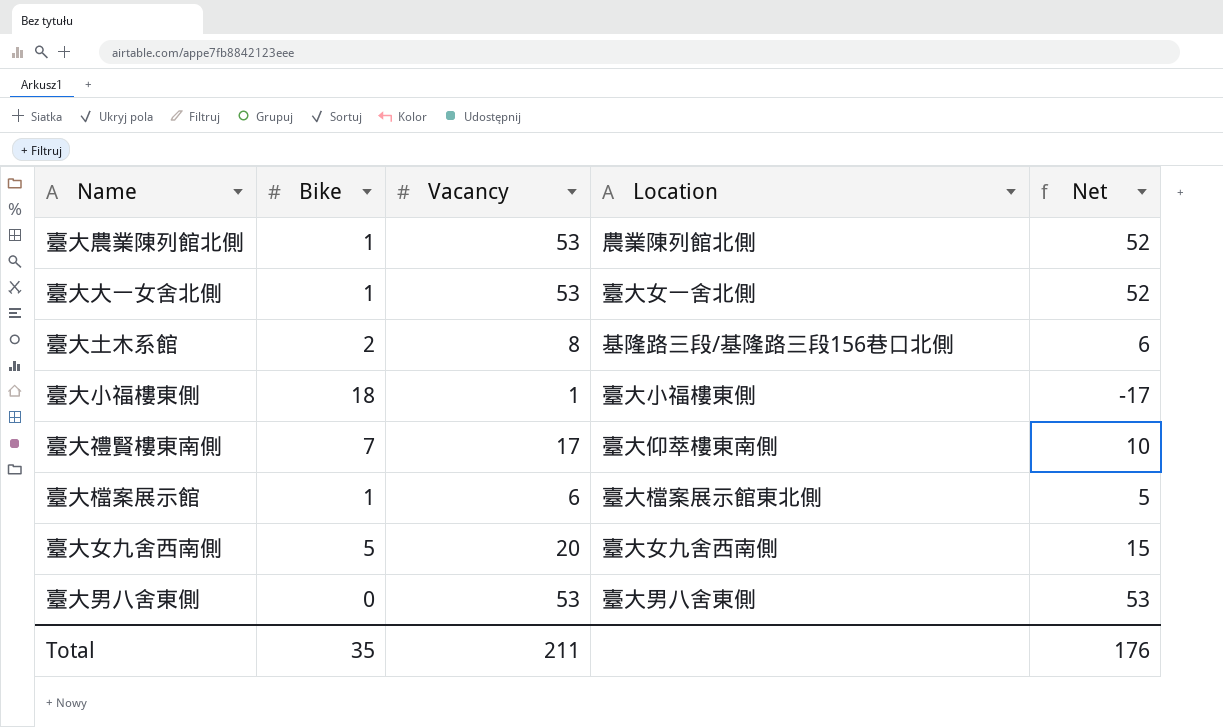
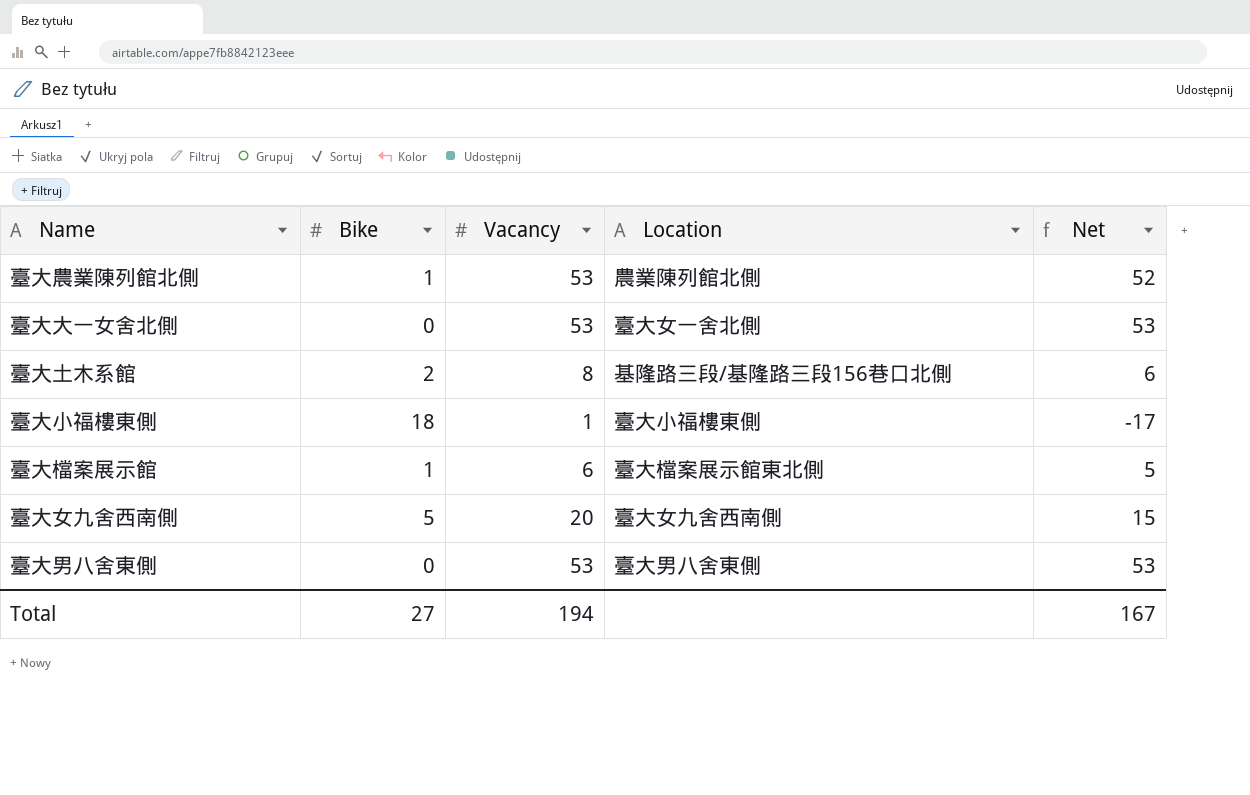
row 臺大禮賢樓東南側: 7 | 17 | 臺大仰萃樓東南側 | 10 -> none
臺大大一女舍北側 | Bike: 1 -> 0
臺大大一女舍北側 | Net: 52 -> 53
Total | Bike: 35 -> 27
Total | Vacancy: 211 -> 194
Total | Net: 176 -> 167

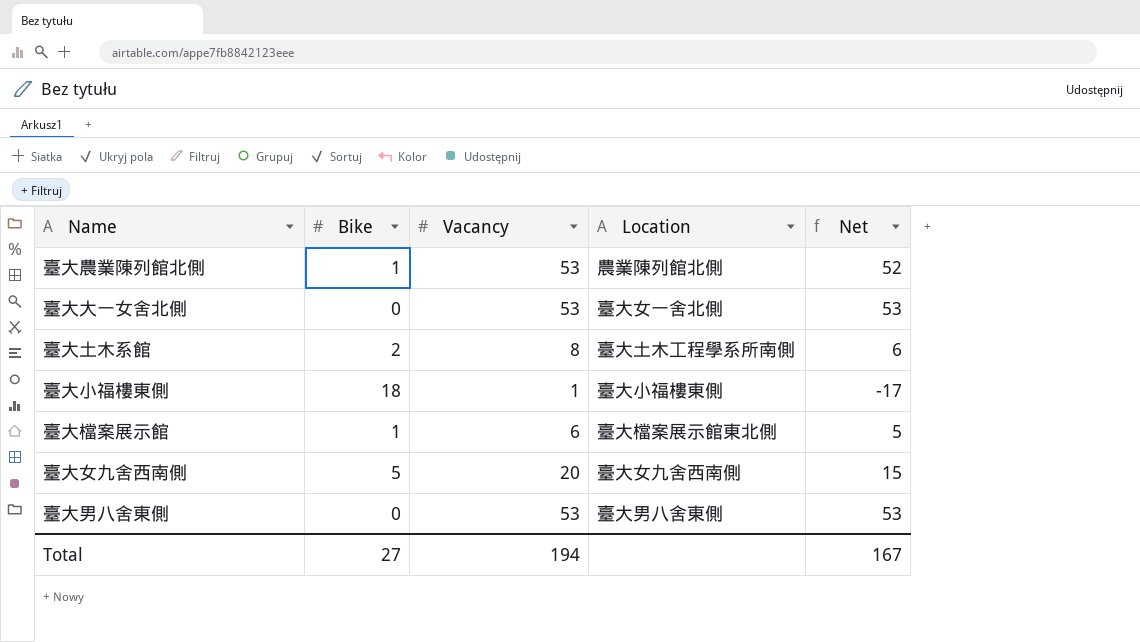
臺大土木系館 | Location: 基隆路三段/基隆路三段156巷口北側 -> 臺大土木工程學系所南側

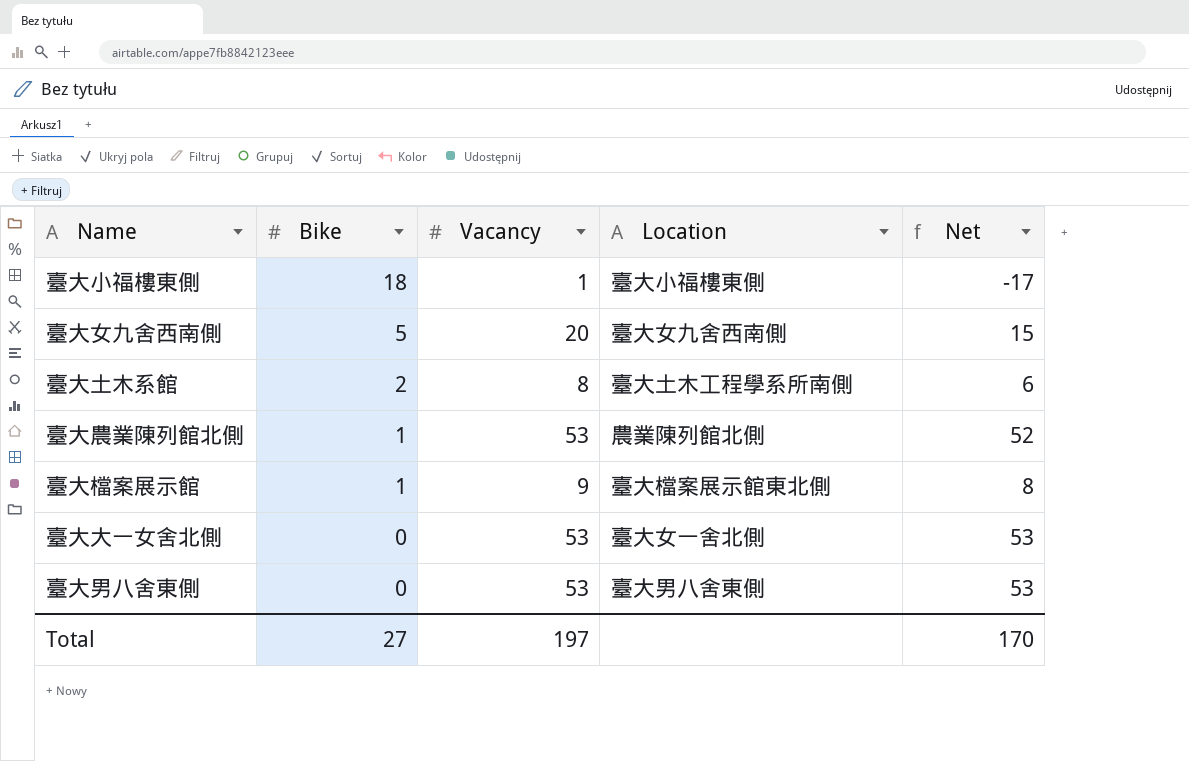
row order: none -> Bike descending
臺大檔案展示館 | Vacancy: 6 -> 9
臺大檔案展示館 | Net: 5 -> 8
Total | Vacancy: 194 -> 197
Total | Net: 167 -> 170

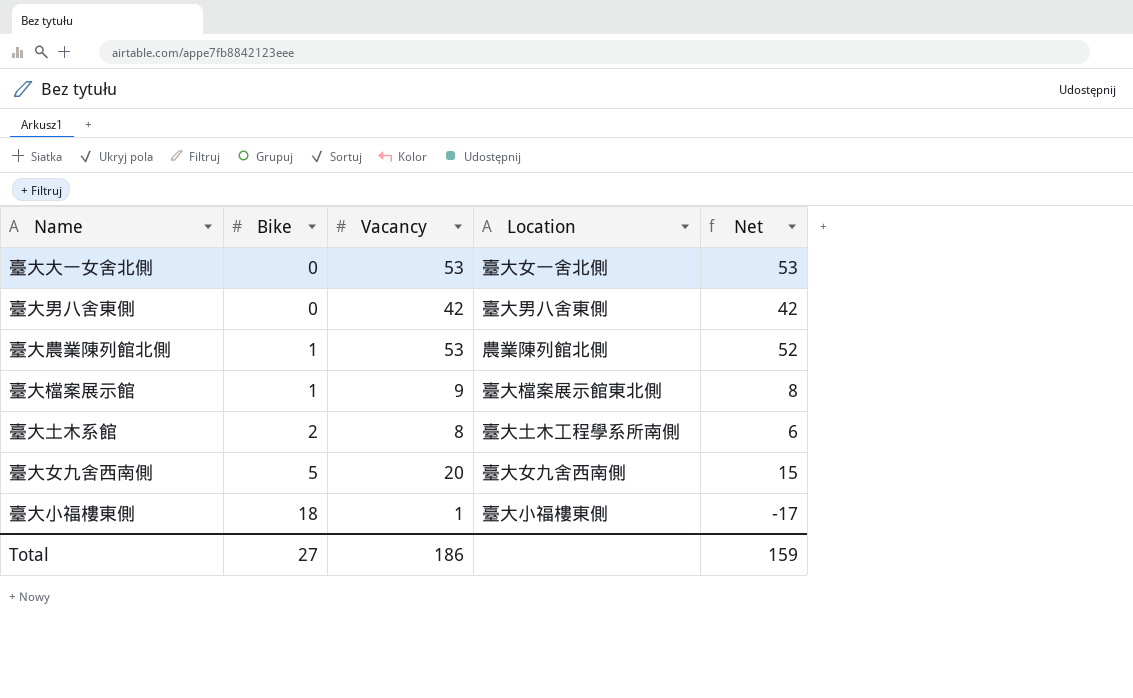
row order: Bike descending -> Bike ascending
臺大男八舍東側 | Vacancy: 53 -> 42
臺大男八舍東側 | Net: 53 -> 42
Total | Vacancy: 197 -> 186
Total | Net: 170 -> 159

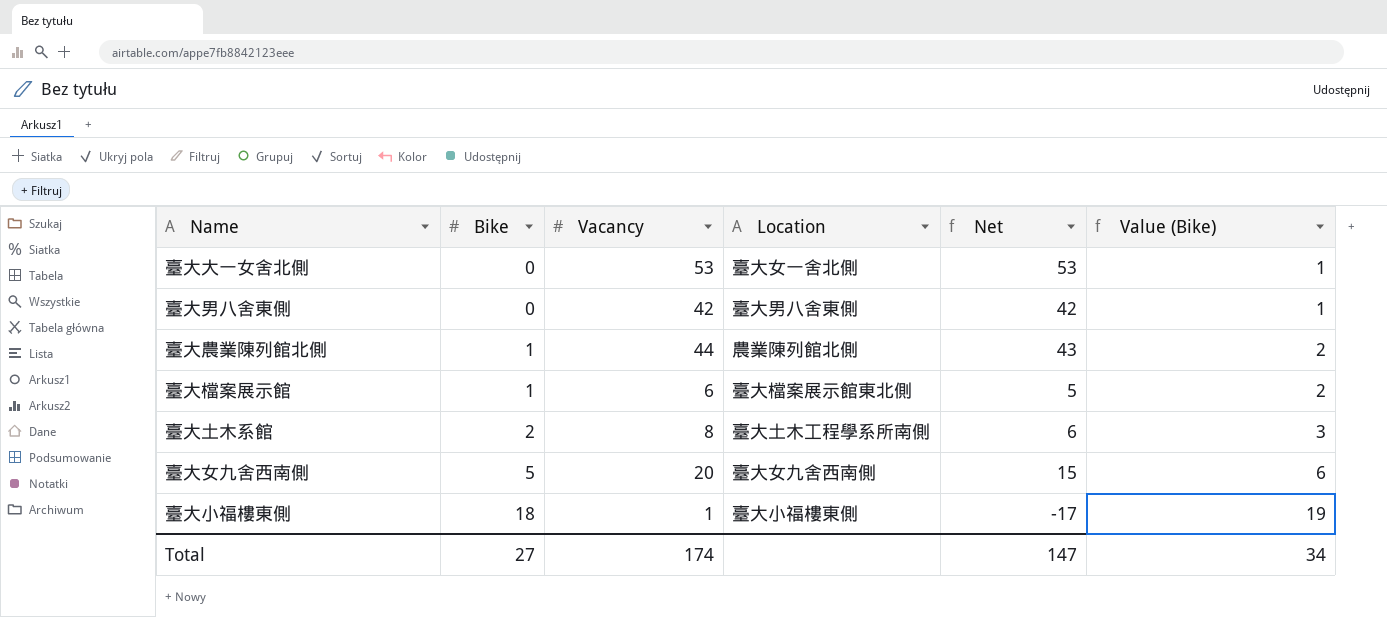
column Value (Bike) | formula: none -> [Bike] + 1
臺大農業陳列館北側 | Vacancy: 53 -> 44
臺大農業陳列館北側 | Net: 52 -> 43
臺大檔案展示館 | Vacancy: 9 -> 6
臺大檔案展示館 | Net: 8 -> 5
Total | Vacancy: 186 -> 174
Total | Net: 159 -> 147

